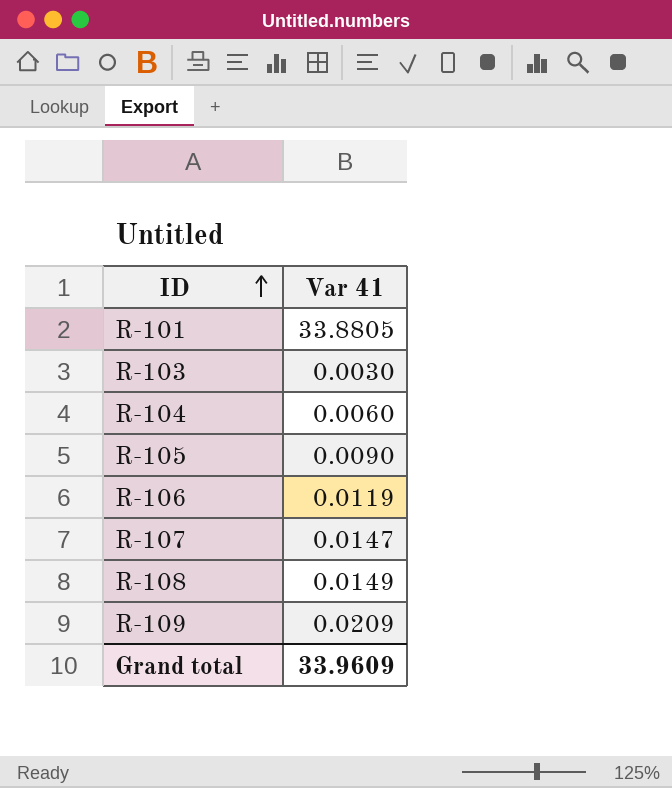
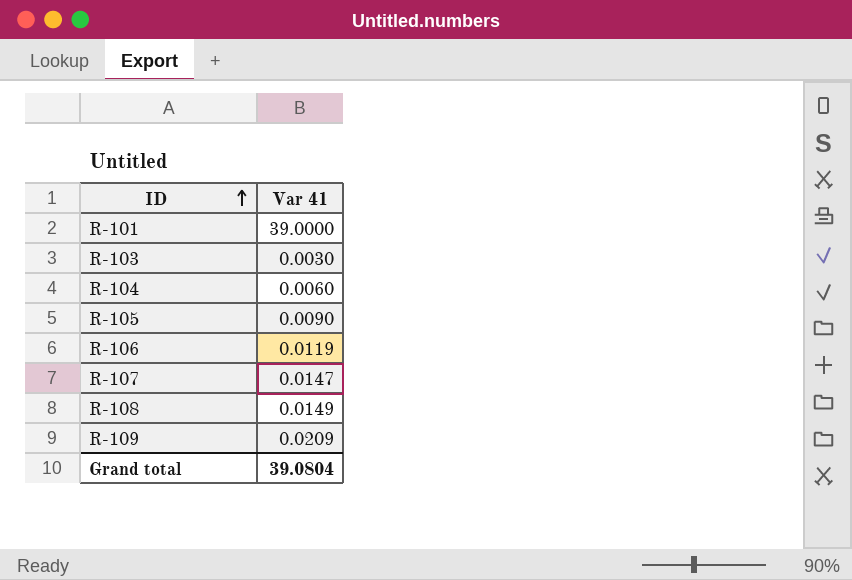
R-101 | Var 41: 33.8805 -> 39.0000
Grand total | Var 41: 33.9609 -> 39.0804

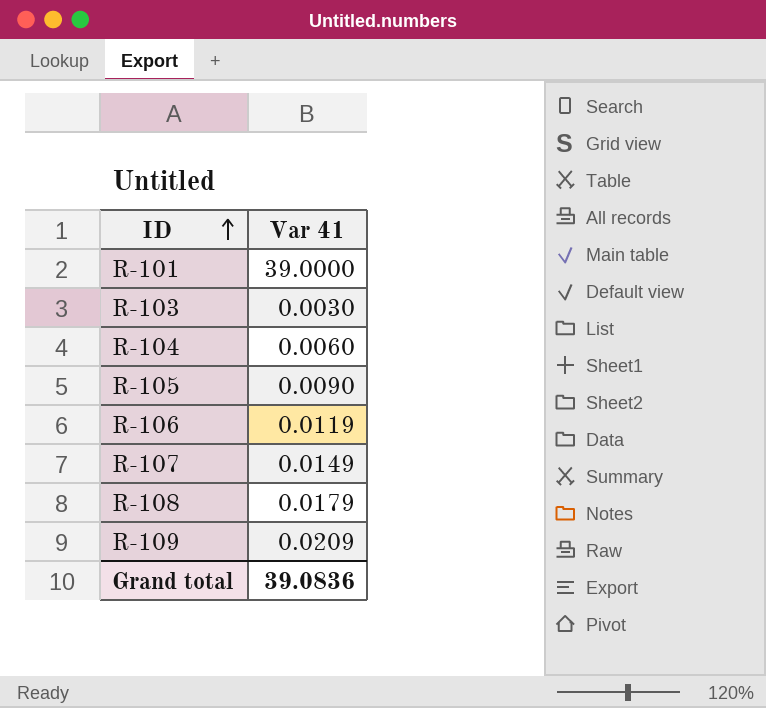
R-107 | Var 41: 0.0147 -> 0.0149
R-108 | Var 41: 0.0149 -> 0.0179
Grand total | Var 41: 39.0804 -> 39.0836

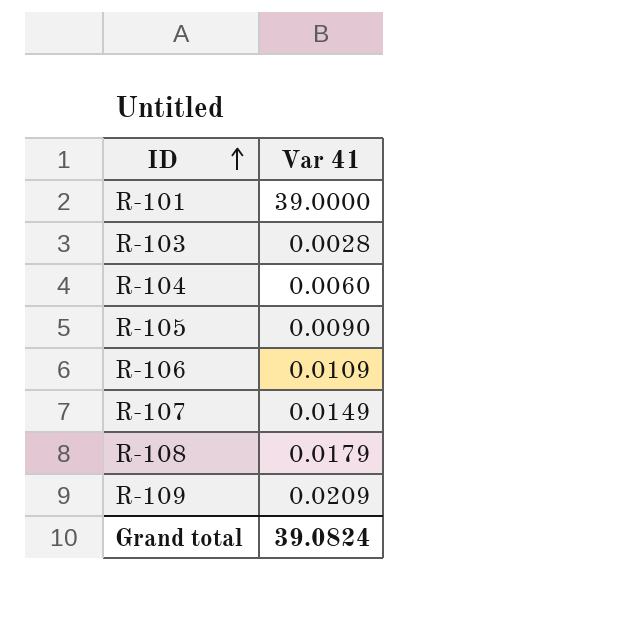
R-103 | Var 41: 0.0030 -> 0.0028
R-106 | Var 41: 0.0119 -> 0.0109
Grand total | Var 41: 39.0836 -> 39.0824

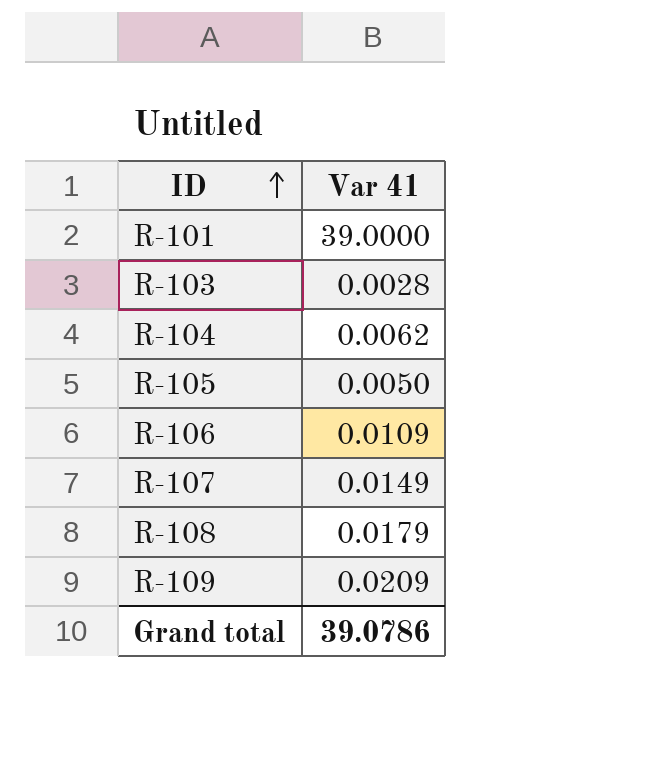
R-104 | Var 41: 0.0060 -> 0.0062
R-105 | Var 41: 0.0090 -> 0.0050
Grand total | Var 41: 39.0824 -> 39.0786

